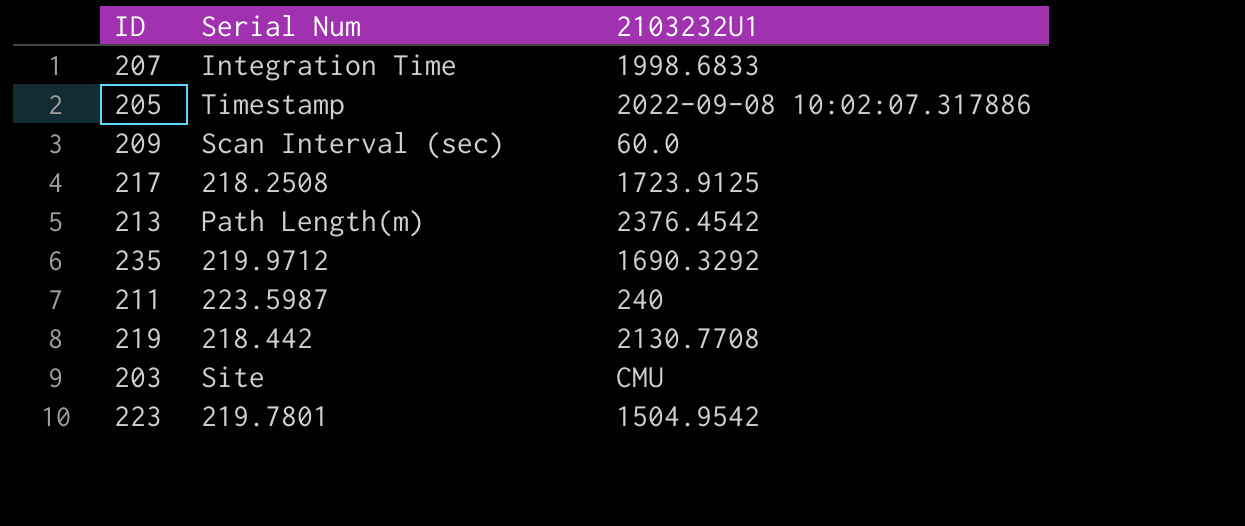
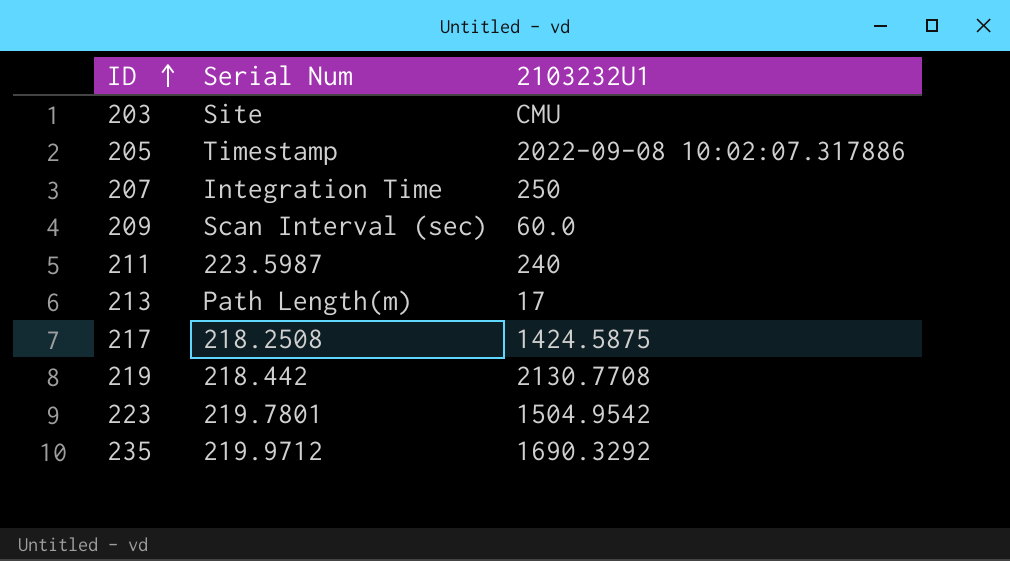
row order: none -> ID ascending
207 | 2103232U1: 1998.6833 -> 250
213 | 2103232U1: 2376.4542 -> 17
217 | 2103232U1: 1723.9125 -> 1424.5875

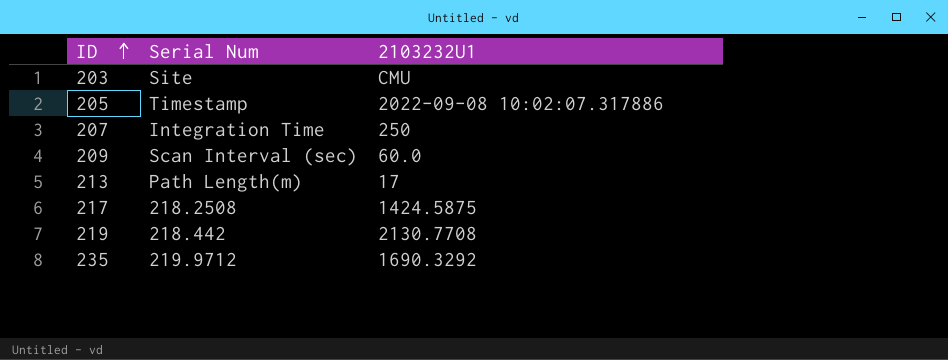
row 211: 223.5987 | 240 -> none
row 223: 219.7801 | 1504.9542 -> none

